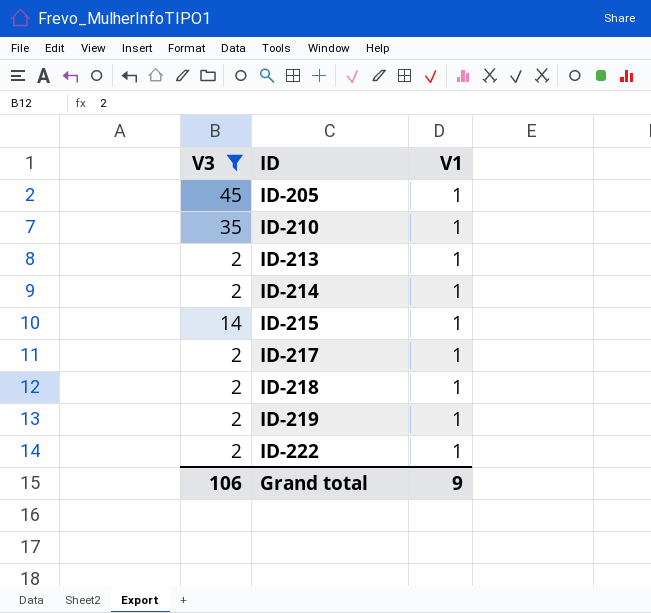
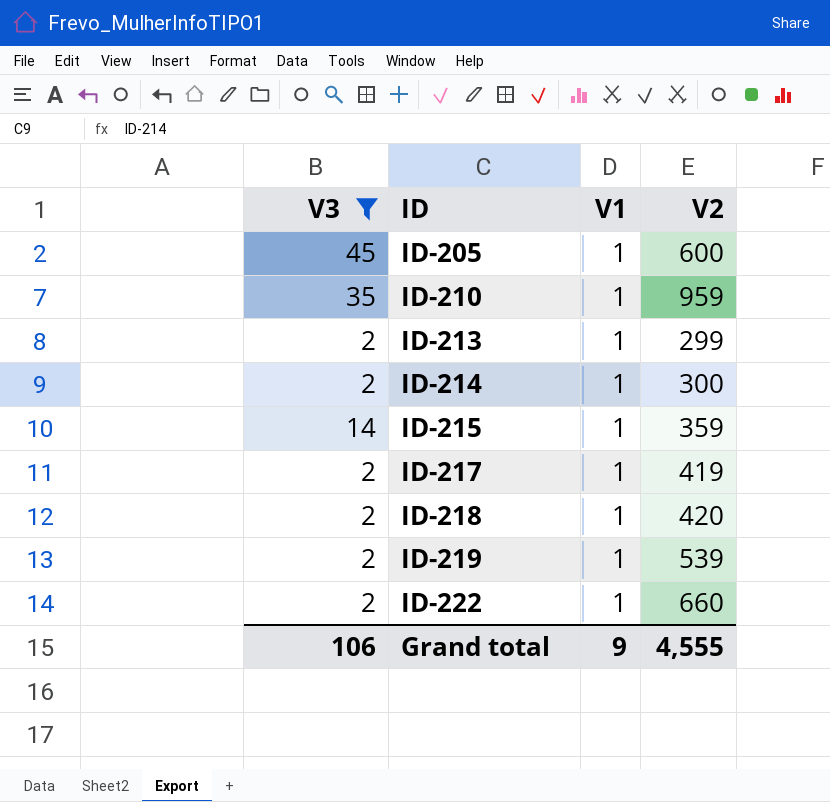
column V2 | position: none -> 4

